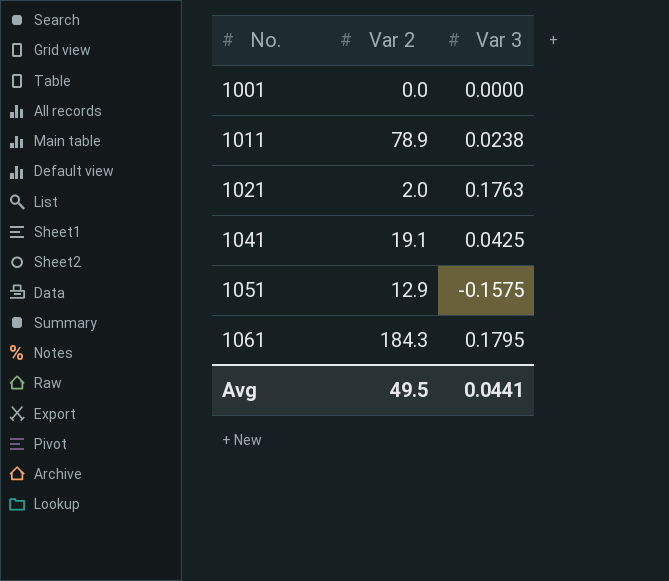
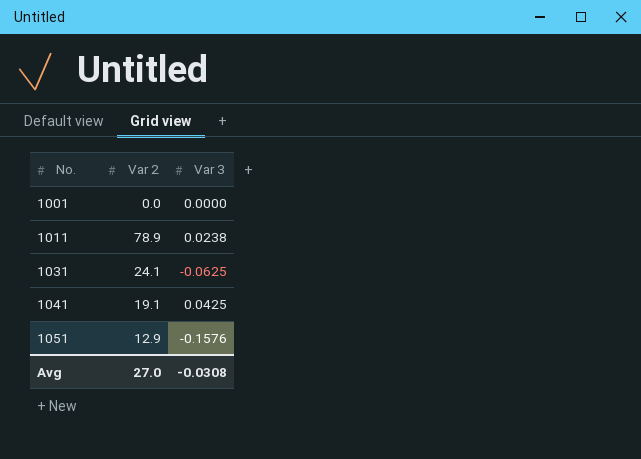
row 1021: 2.0 | 0.1763 -> none
row 1061: 184.3 | 0.1795 -> none
row 1031: none -> 24.1 | -0.0625
1051 | Var 3: -0.1575 -> -0.1576
Avg | Var 2: 49.5 -> 27.0
Avg | Var 3: 0.0441 -> -0.0308

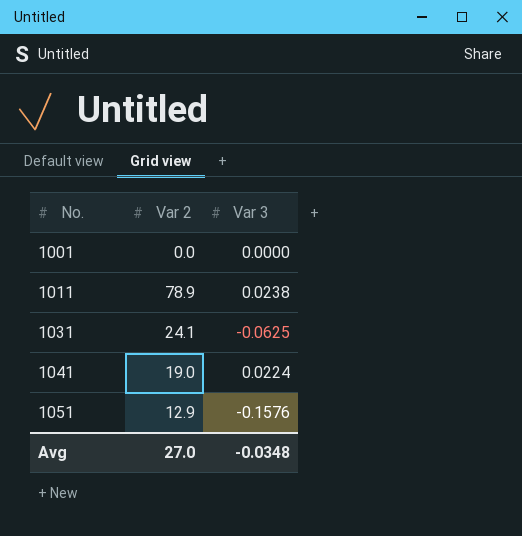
1041 | Var 2: 19.1 -> 19.0
1041 | Var 3: 0.0425 -> 0.0224
Avg | Var 3: -0.0308 -> -0.0348

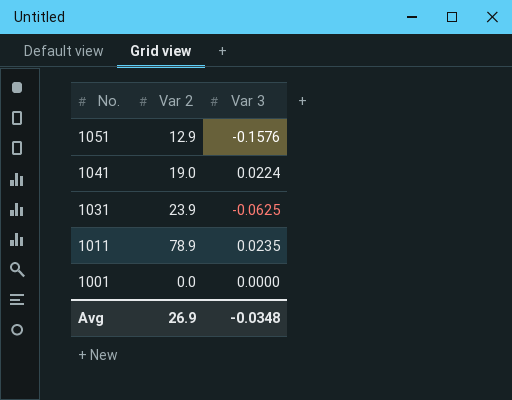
row order: No. ascending -> No. descending
1031 | Var 2: 24.1 -> 23.9
1011 | Var 3: 0.0238 -> 0.0235
Avg | Var 2: 27.0 -> 26.9

